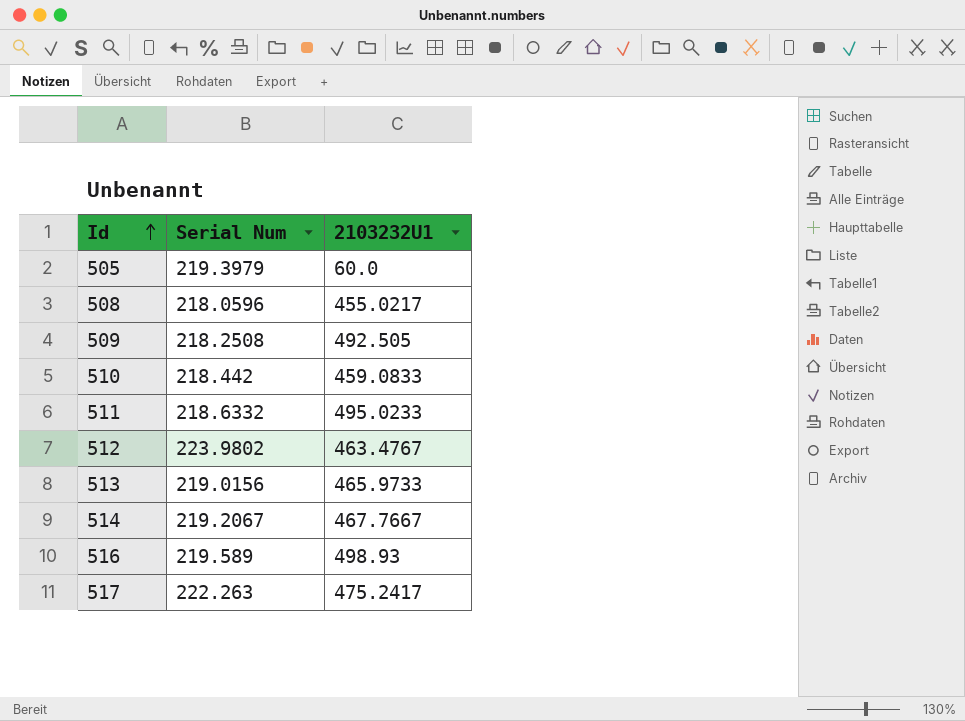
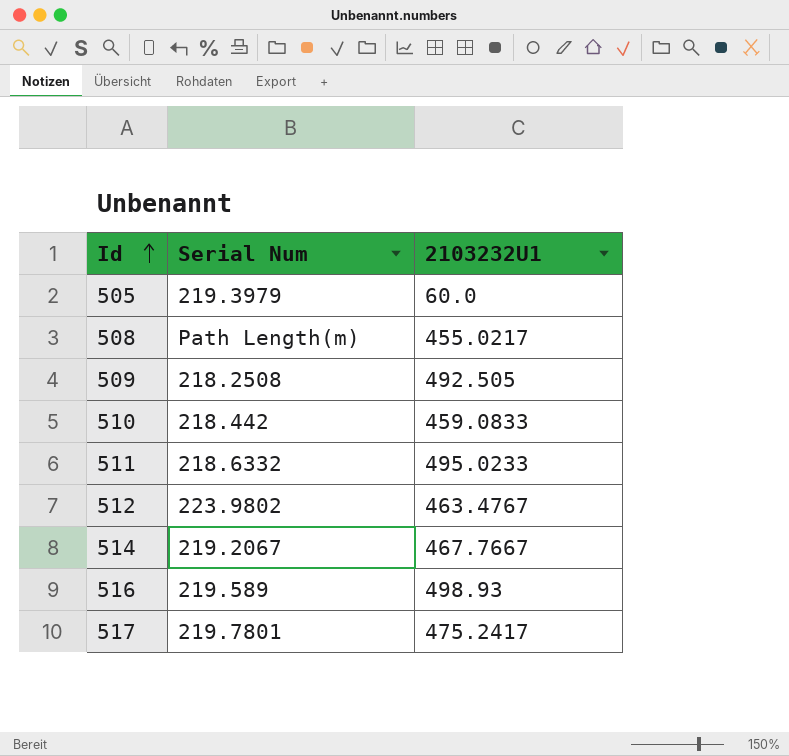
row 513: 219.0156 | 465.9733 -> none
508 | Serial Num: 218.0596 -> Path Length(m)
517 | Serial Num: 222.263 -> 219.7801

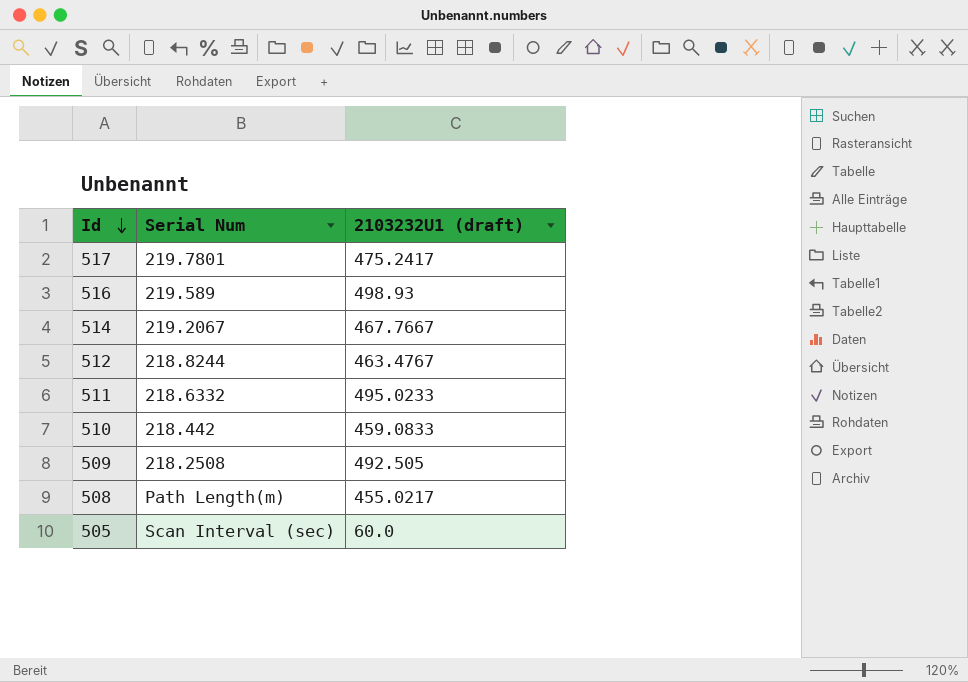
row order: Id ascending -> Id descending
column name: 2103232U1 -> 2103232U1 (draft)
512 | Serial Num: 223.9802 -> 218.8244
505 | Serial Num: 219.3979 -> Scan Interval (sec)

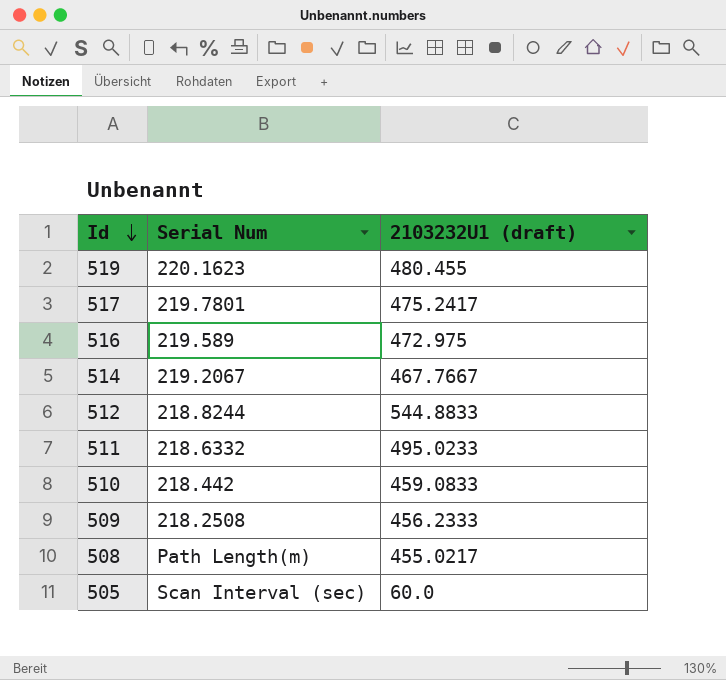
row 519: none -> 220.1623 | 480.455
516 | 2103232U1 (draft): 498.93 -> 472.975
512 | 2103232U1 (draft): 463.4767 -> 544.8833
509 | 2103232U1 (draft): 492.505 -> 456.2333

